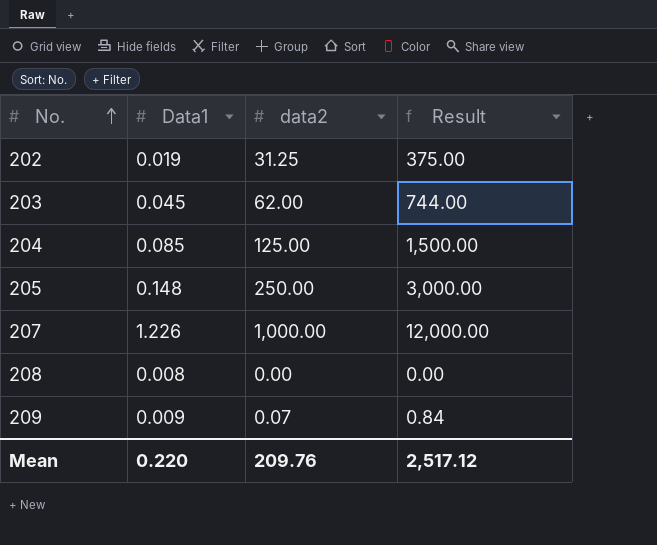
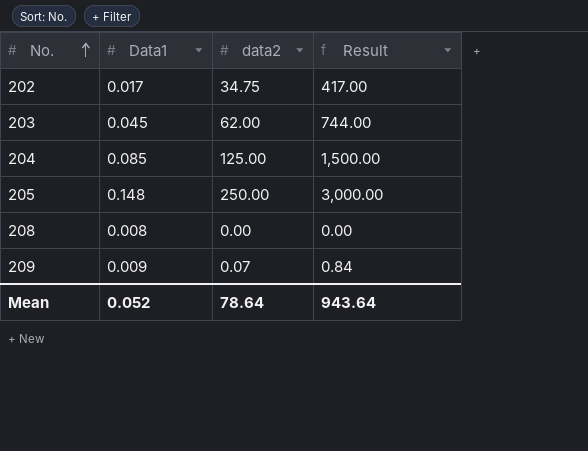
row 207: 1.226 | 1,000.00 | 12,000.00 -> none
202 | Data1: 0.019 -> 0.017
202 | data2: 31.25 -> 34.75
202 | Result: 375.00 -> 417.00
Mean | Data1: 0.220 -> 0.052
Mean | data2: 209.76 -> 78.64
Mean | Result: 2,517.12 -> 943.64

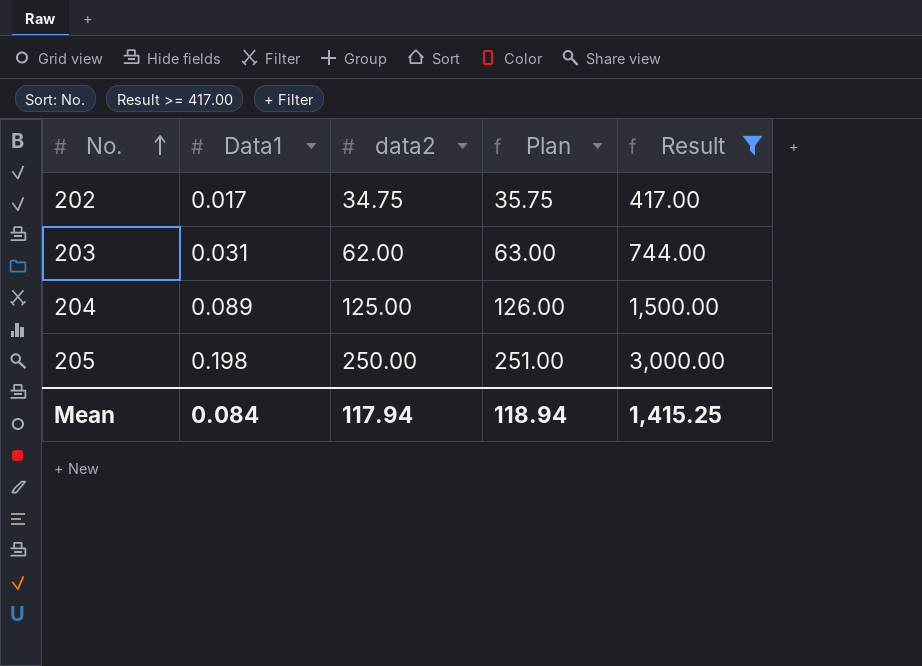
filter: none -> Result >= 417.00
column Plan | formula: none -> [data2] + 1
203 | Data1: 0.045 -> 0.031
204 | Data1: 0.085 -> 0.089
205 | Data1: 0.148 -> 0.198
Mean | Data1: 0.052 -> 0.084
Mean | data2: 78.64 -> 117.94
Mean | Result: 943.64 -> 1,415.25

